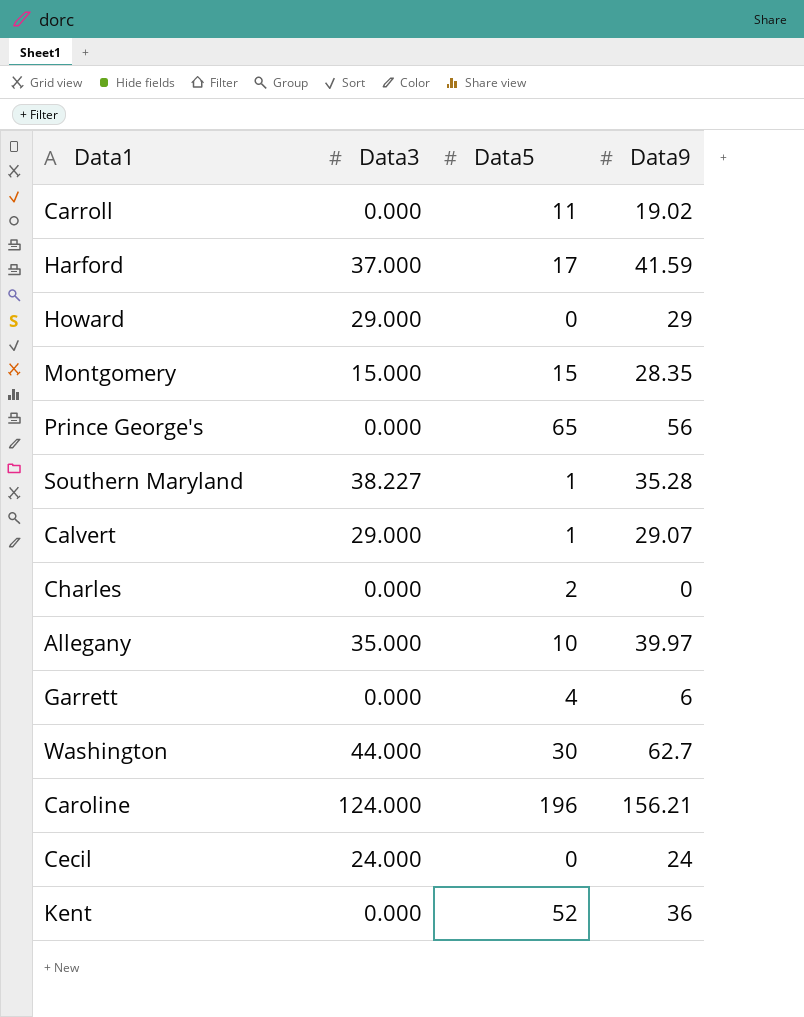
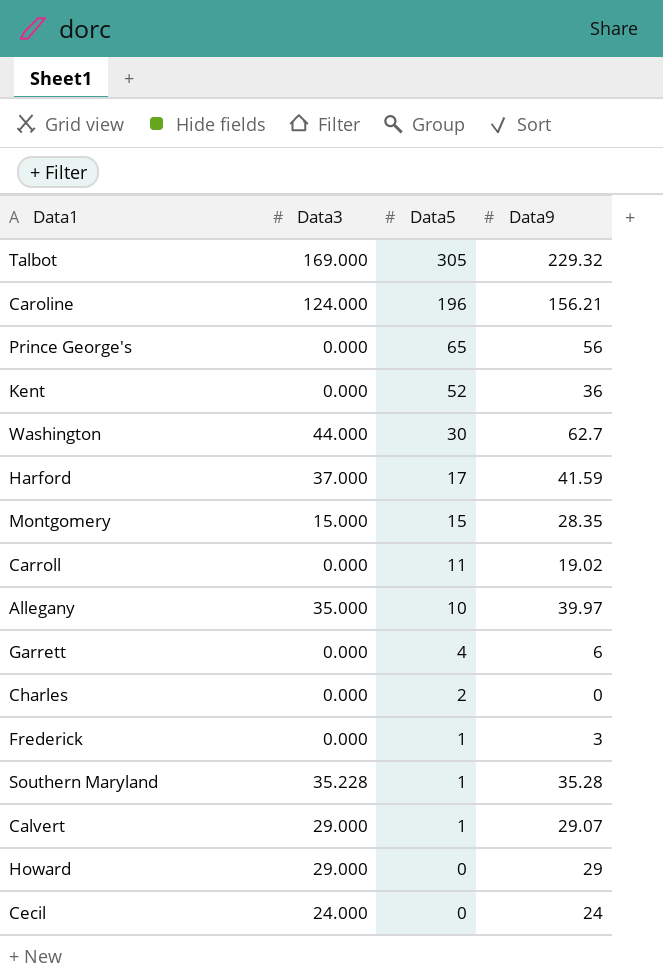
row order: none -> Data5 descending
row Talbot: none -> 169.000 | 305 | 229.32
row Frederick: none -> 0.000 | 1 | 3
Southern Maryland | Data3: 38.227 -> 35.228

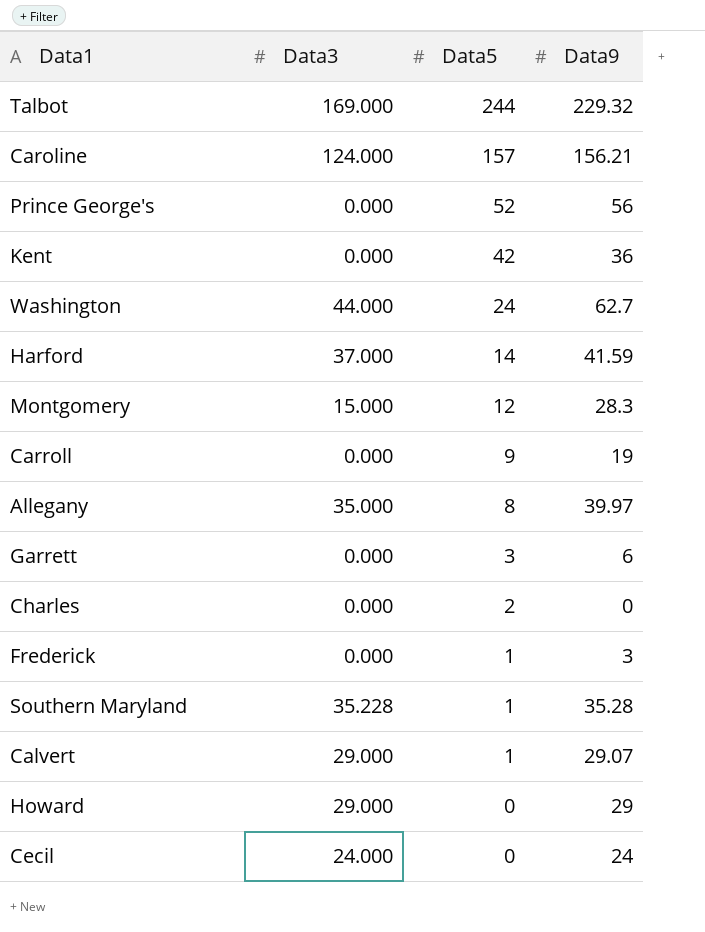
Talbot | Data5: 305 -> 244
Caroline | Data5: 196 -> 157
Prince George's | Data5: 65 -> 52
Kent | Data5: 52 -> 42
Washington | Data5: 30 -> 24
Harford | Data5: 17 -> 14
Montgomery | Data5: 15 -> 12
Montgomery | Data9: 28.35 -> 28.3
Carroll | Data5: 11 -> 9
Carroll | Data9: 19.02 -> 19
Allegany | Data5: 10 -> 8
Garrett | Data5: 4 -> 3

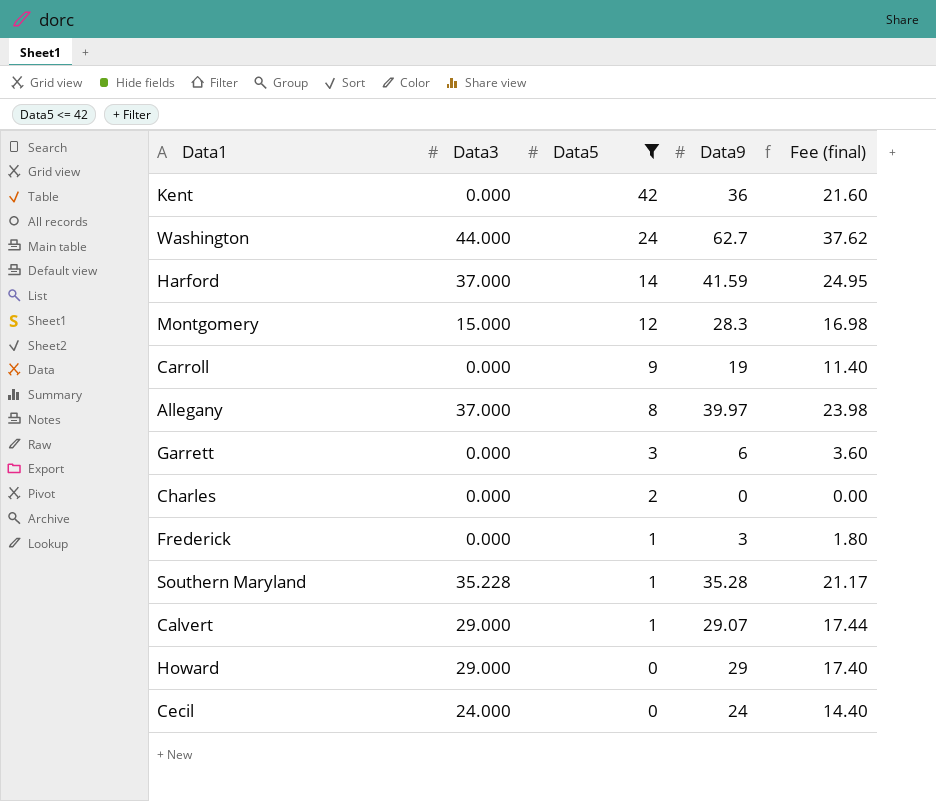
filter: none -> Data5 <= 42
column Fee (final) | formula: none -> [Data9] * 0.6
Allegany | Data3: 35.000 -> 37.000

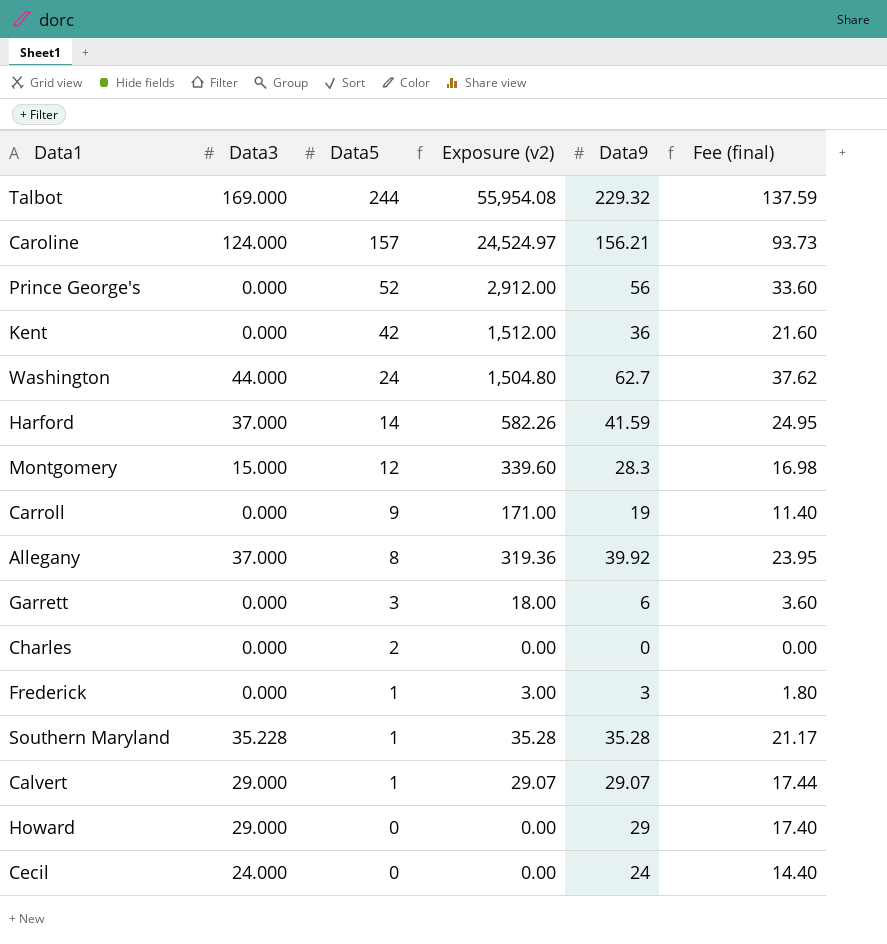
filter: Data5 <= 42 -> none
column Exposure (v2) | formula: none -> [Data5] * [Data9]
Allegany | Data9: 39.97 -> 39.92
Allegany | Fee (final): 23.98 -> 23.95

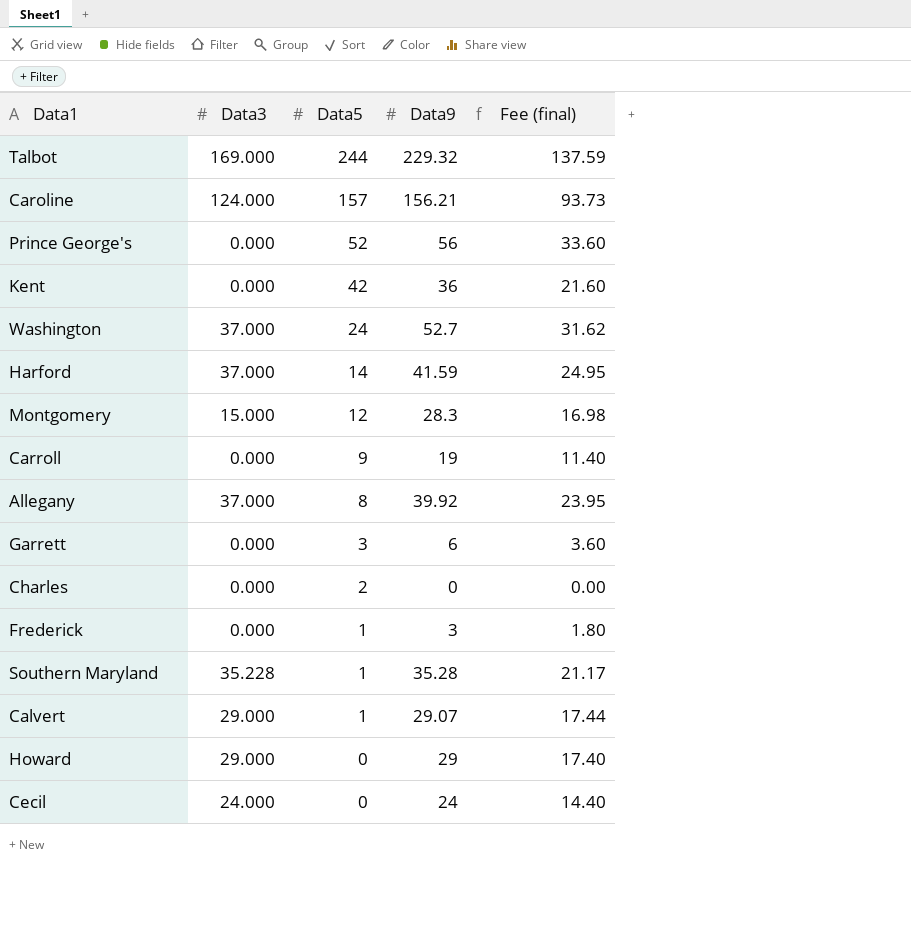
column Exposure (v2) | formula: [Data5] * [Data9] -> none
Washington | Data3: 44.000 -> 37.000
Washington | Data9: 62.7 -> 52.7
Washington | Fee (final): 37.62 -> 31.62

